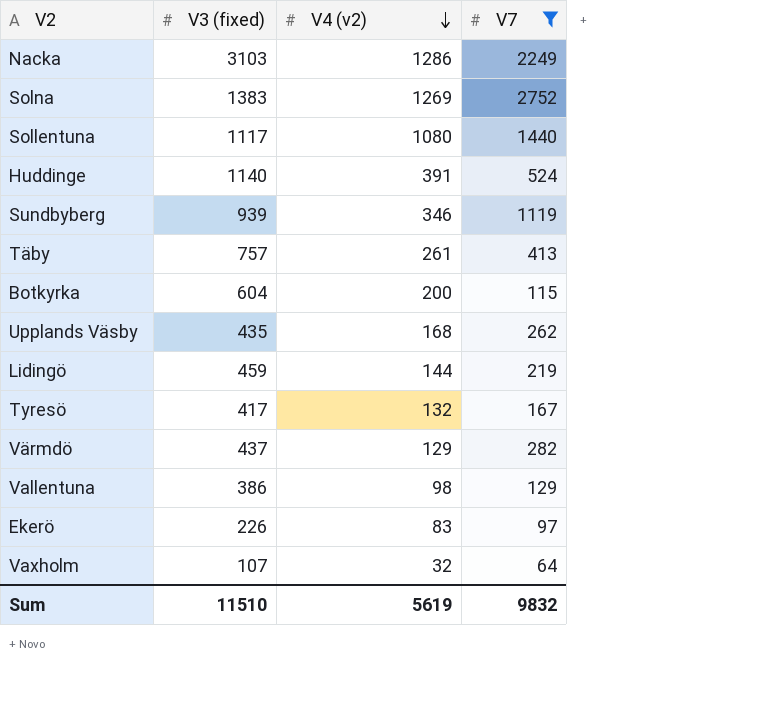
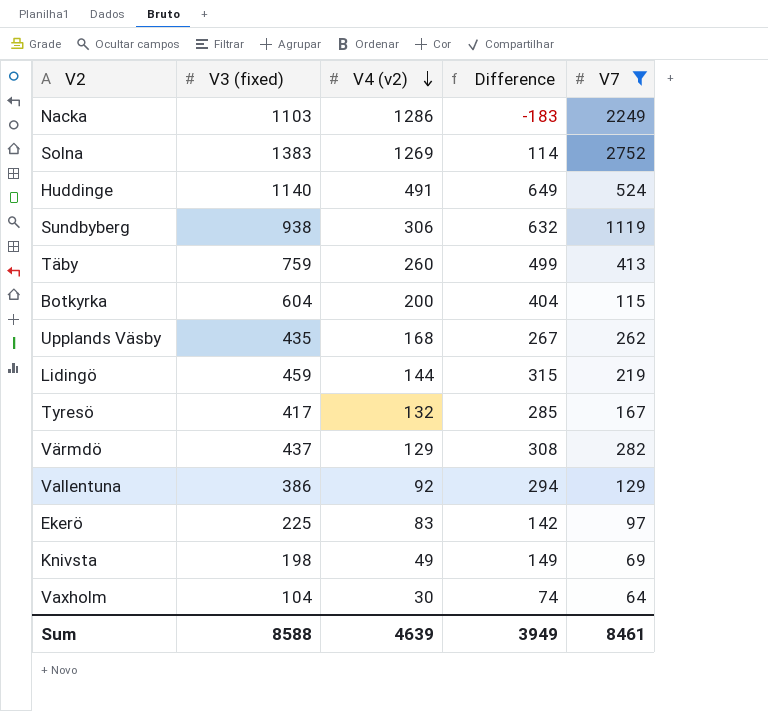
column Difference | formula: none -> [V3 (fixed)] - [V4 (v2)]
row Sollentuna: 1117 | 1080 | 1440 -> none
Nacka | V3 (fixed): 3103 -> 1103
Huddinge | V4 (v2): 391 -> 491
Sundbyberg | V3 (fixed): 939 -> 938
Sundbyberg | V4 (v2): 346 -> 306
Täby | V3 (fixed): 757 -> 759
Täby | V4 (v2): 261 -> 260
Vallentuna | V4 (v2): 98 -> 92
Ekerö | V3 (fixed): 226 -> 225
row Knivsta: none -> 198 | 49 | 149 | 69
Vaxholm | V3 (fixed): 107 -> 104
Vaxholm | V4 (v2): 32 -> 30
Sum | V3 (fixed): 11510 -> 8588
Sum | V4 (v2): 5619 -> 4639
Sum | V7: 9832 -> 8461

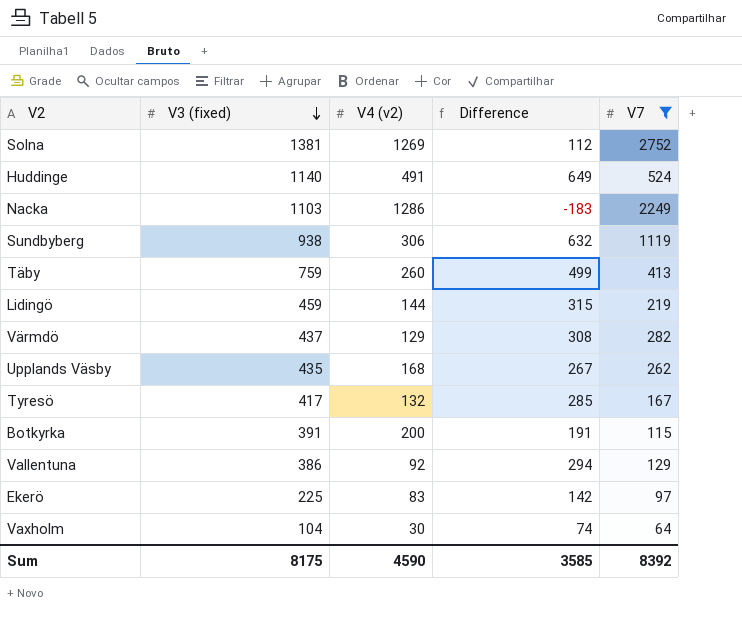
row order: V4 (v2) descending -> V3 (fixed) descending
row Knivsta: 198 | 49 | 149 | 69 -> none
Solna | V3 (fixed): 1383 -> 1381
Solna | Difference: 114 -> 112
Botkyrka | V3 (fixed): 604 -> 391
Botkyrka | Difference: 404 -> 191
Sum | V3 (fixed): 8588 -> 8175
Sum | V4 (v2): 4639 -> 4590
Sum | Difference: 3949 -> 3585
Sum | V7: 8461 -> 8392

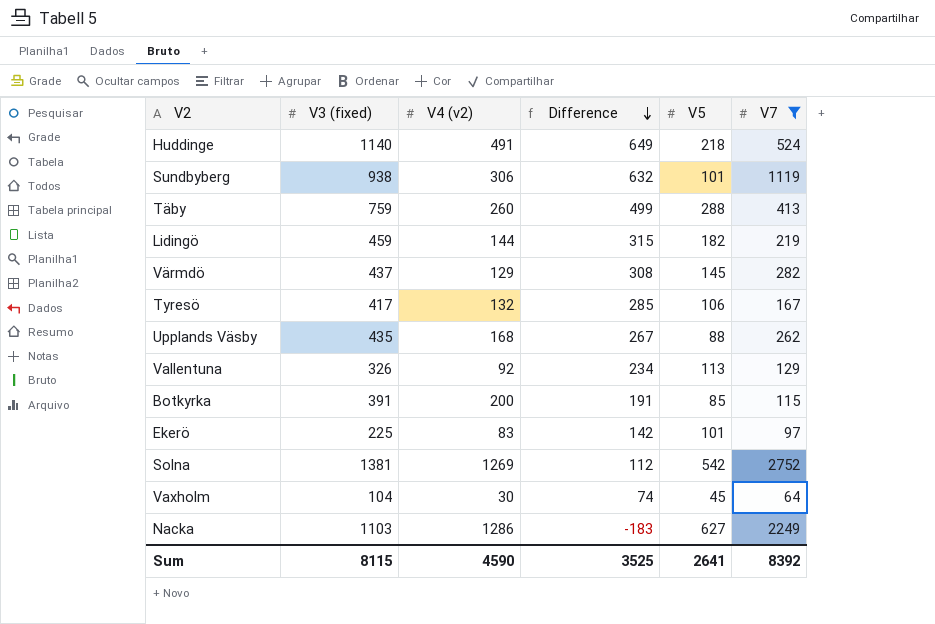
row order: V3 (fixed) descending -> Difference descending
column V5 | position: none -> 5
Vallentuna | V3 (fixed): 386 -> 326
Vallentuna | Difference: 294 -> 234
Sum | V3 (fixed): 8175 -> 8115
Sum | Difference: 3585 -> 3525

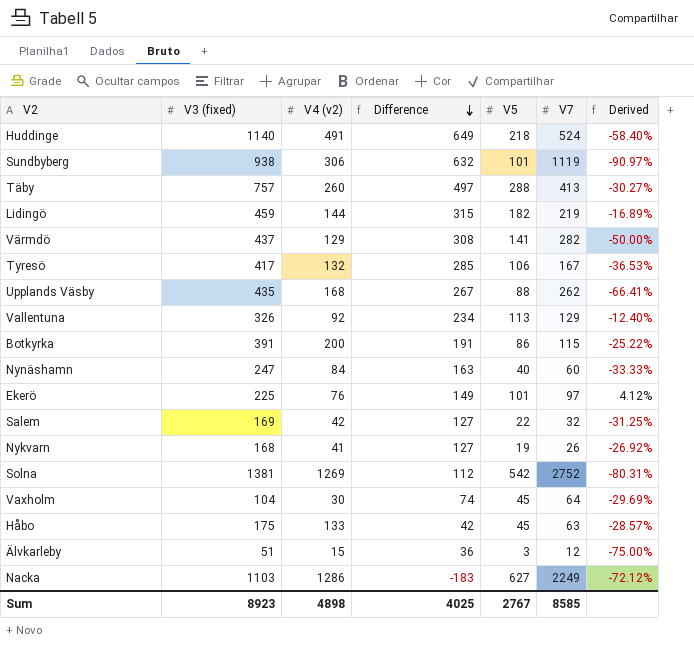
filter: V7 >= 64 -> none
column Derived | formula: none -> ([V5] - [V7]) / [V7]
Täby | V3 (fixed): 759 -> 757
Täby | Difference: 499 -> 497
Värmdö | V5: 145 -> 141
Botkyrka | V5: 85 -> 86
Ekerö | V4 (v2): 83 -> 76
Ekerö | Difference: 142 -> 149
Sum | V3 (fixed): 8115 -> 8923
Sum | V4 (v2): 4590 -> 4898
Sum | Difference: 3525 -> 4025
Sum | V5: 2641 -> 2767
Sum | V7: 8392 -> 8585

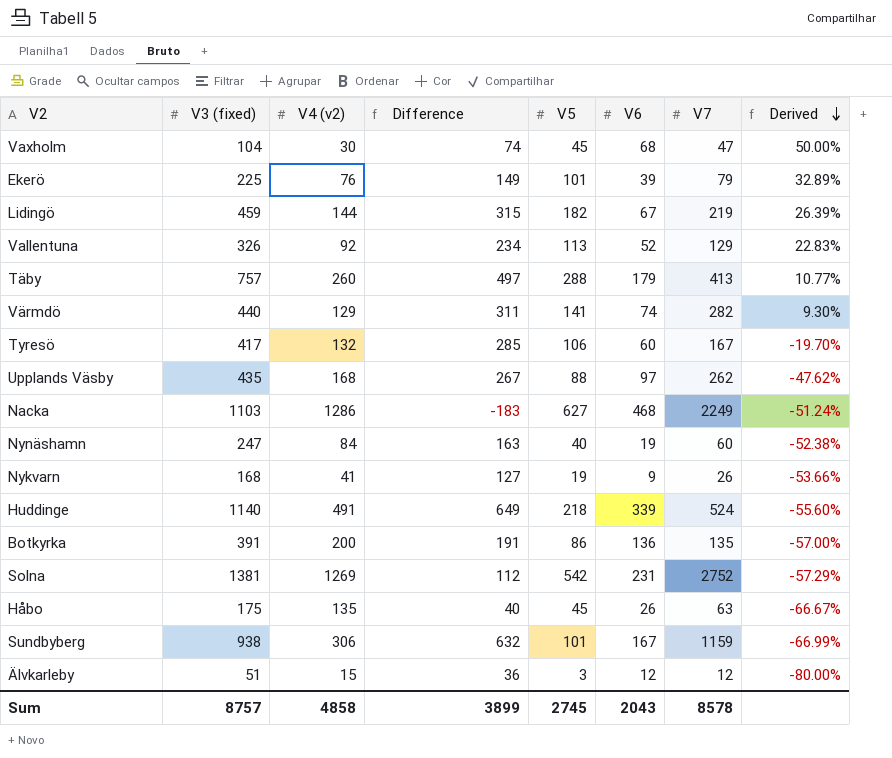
row order: Difference descending -> Derived descending
column V6 | position: none -> 6
column Derived | formula: ([V5] - [V7]) / [V7] -> ([V5] - [V4 (v2)]) / [V4 (v2)]
row Salem: 169 | 42 | 127 | 22 | 32 | -31.25% -> none
Vaxholm | V7: 64 -> 47
Ekerö | V7: 97 -> 79
Värmdö | V3 (fixed): 437 -> 440
Värmdö | Difference: 308 -> 311
Botkyrka | V7: 115 -> 135
Håbo | V4 (v2): 133 -> 135
Håbo | Difference: 42 -> 40
Sundbyberg | V7: 1119 -> 1159
Sum | V3 (fixed): 8923 -> 8757
Sum | V4 (v2): 4898 -> 4858
Sum | Difference: 4025 -> 3899
Sum | V5: 2767 -> 2745
Sum | V7: 8585 -> 8578

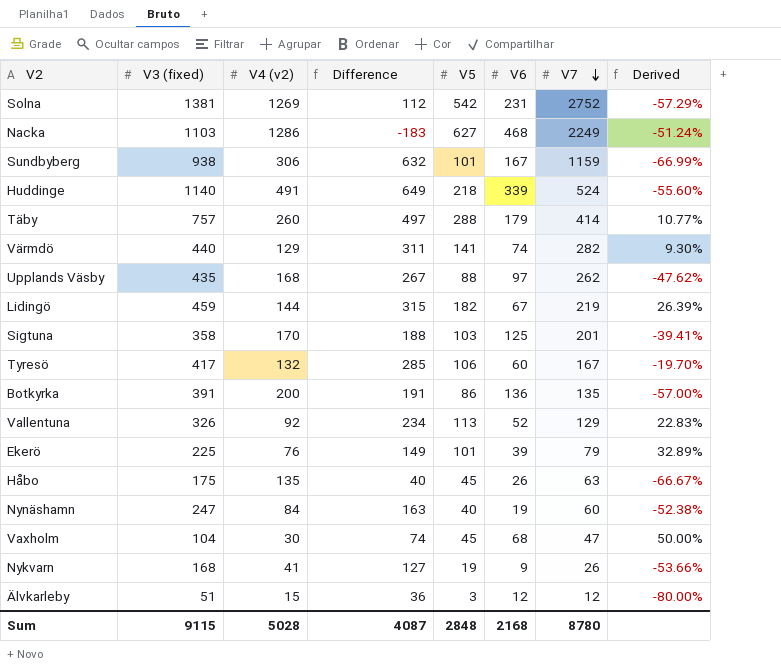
row order: Derived descending -> V7 descending
Täby | V7: 413 -> 414
row Sigtuna: none -> 358 | 170 | 188 | 103 | 125 | 201 | -39.41%
Sum | V3 (fixed): 8757 -> 9115
Sum | V4 (v2): 4858 -> 5028
Sum | Difference: 3899 -> 4087
Sum | V5: 2745 -> 2848
Sum | V6: 2043 -> 2168
Sum | V7: 8578 -> 8780

